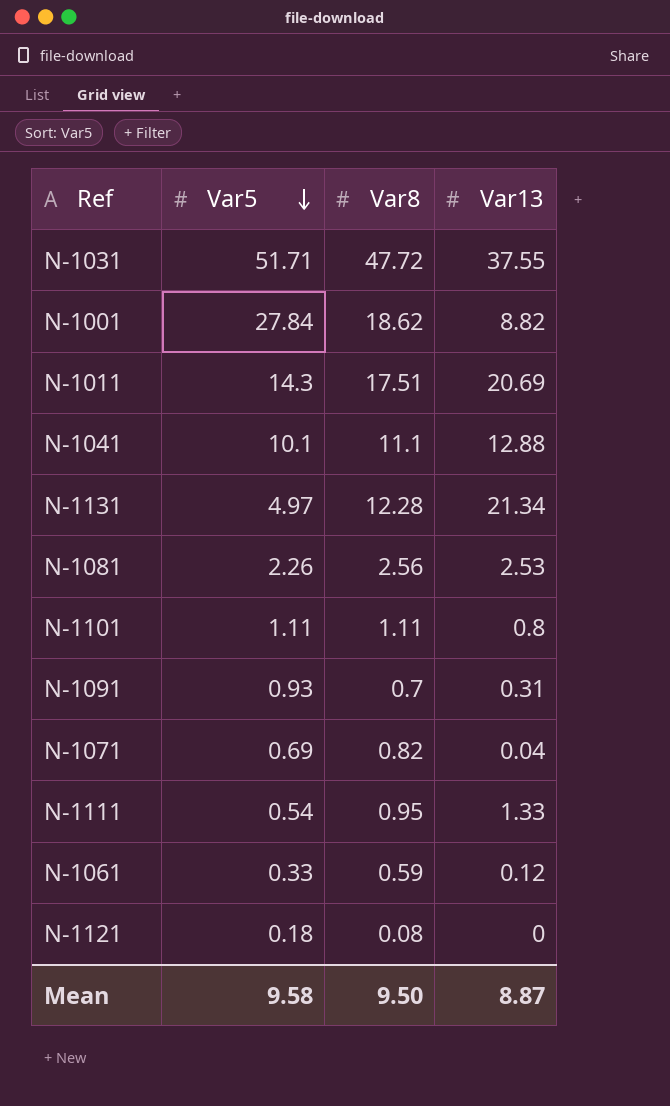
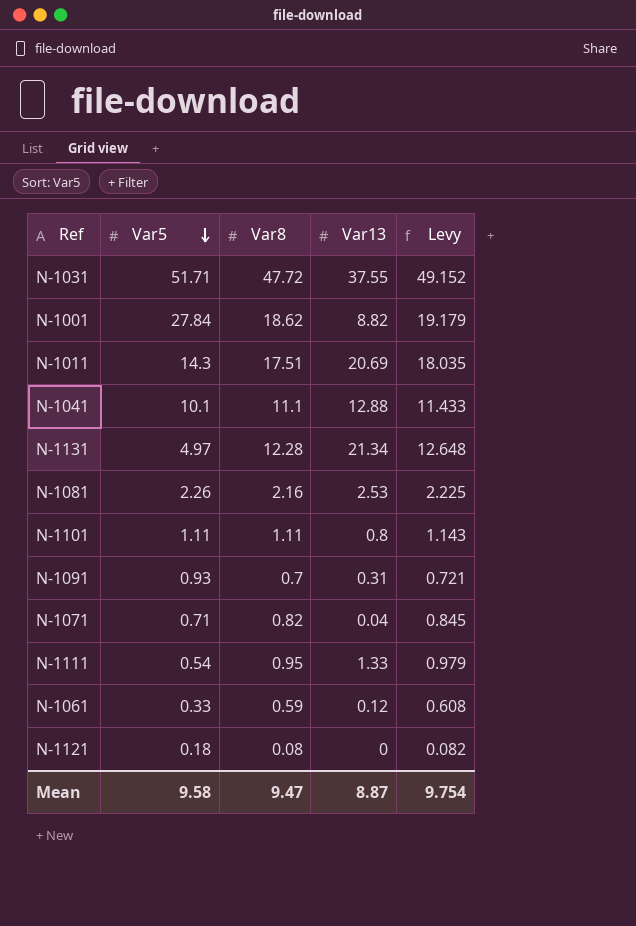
column Levy | formula: none -> [Var8] * 1.03
N-1081 | Var8: 2.56 -> 2.16
N-1071 | Var5: 0.69 -> 0.71
Mean | Var8: 9.50 -> 9.47

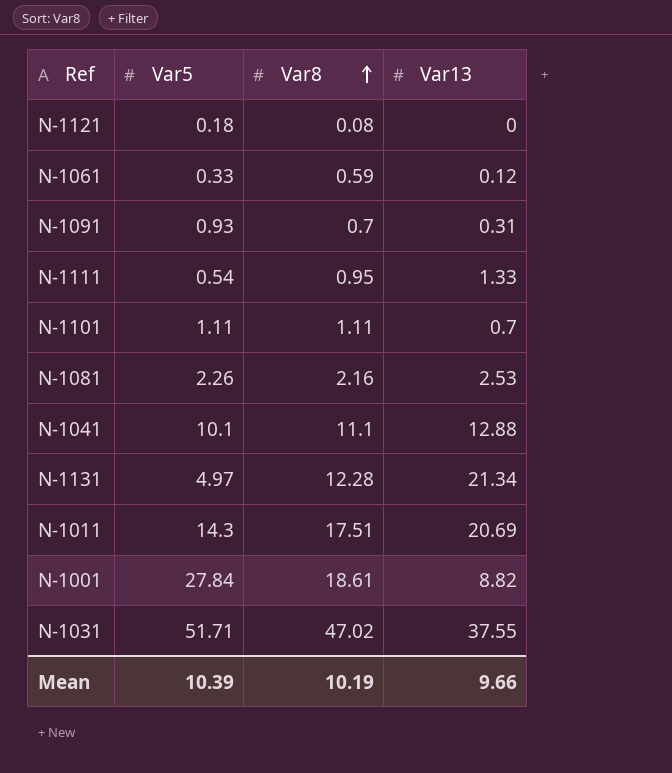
row order: Var5 descending -> Var8 ascending
column Levy | formula: [Var8] * 1.03 -> none
row N-1071: 0.71 | 0.82 | 0.04 | 0.845 -> none
N-1101 | Var13: 0.8 -> 0.7
N-1001 | Var8: 18.62 -> 18.61
N-1031 | Var8: 47.72 -> 47.02
Mean | Var5: 9.58 -> 10.39
Mean | Var8: 9.47 -> 10.19
Mean | Var13: 8.87 -> 9.66

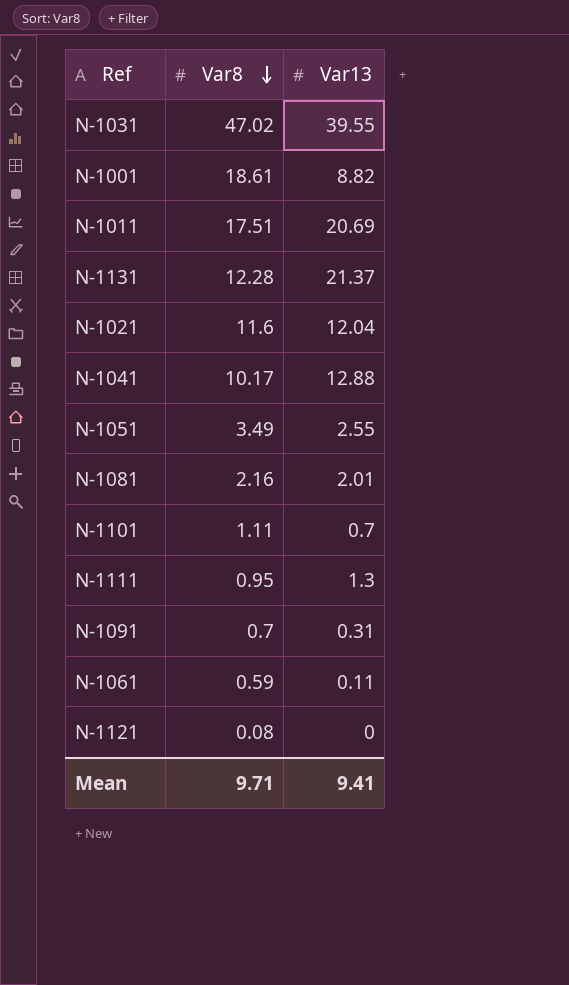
row order: Var8 ascending -> Var8 descending
column Var5 | position: 2 -> none
N-1031 | Var13: 37.55 -> 39.55
N-1131 | Var13: 21.34 -> 21.37
row N-1021: none -> 11.6 | 12.04
N-1041 | Var8: 11.1 -> 10.17
row N-1051: none -> 3.49 | 2.55
N-1081 | Var13: 2.53 -> 2.01
N-1111 | Var13: 1.33 -> 1.3
N-1061 | Var13: 0.12 -> 0.11
Mean | Var8: 10.19 -> 9.71
Mean | Var13: 9.66 -> 9.41

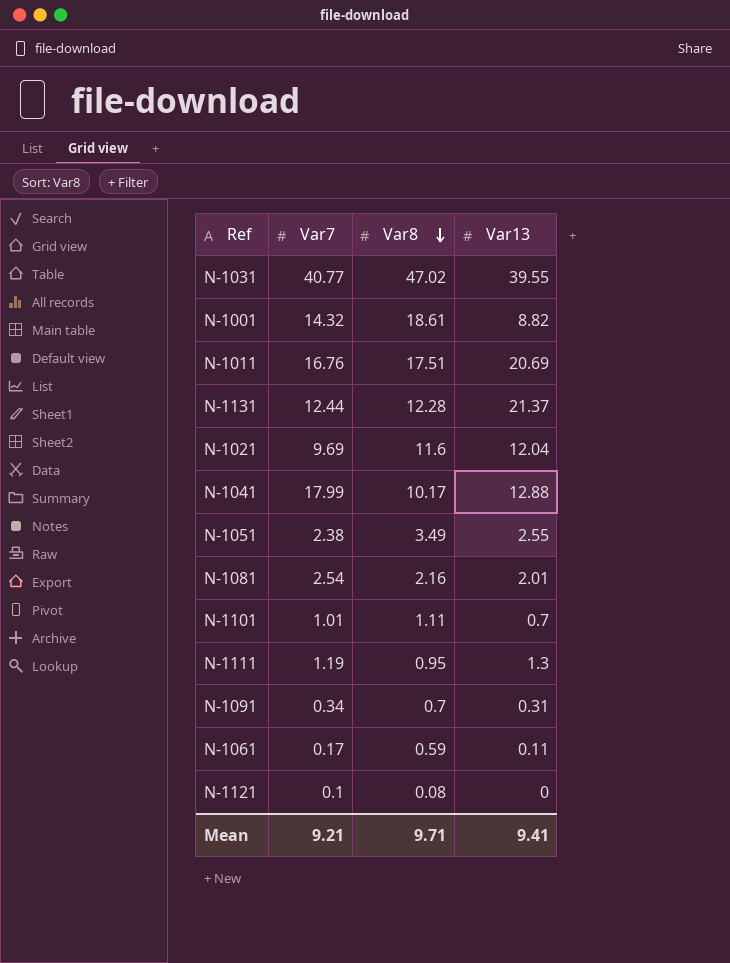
column Var7 | position: none -> 2

